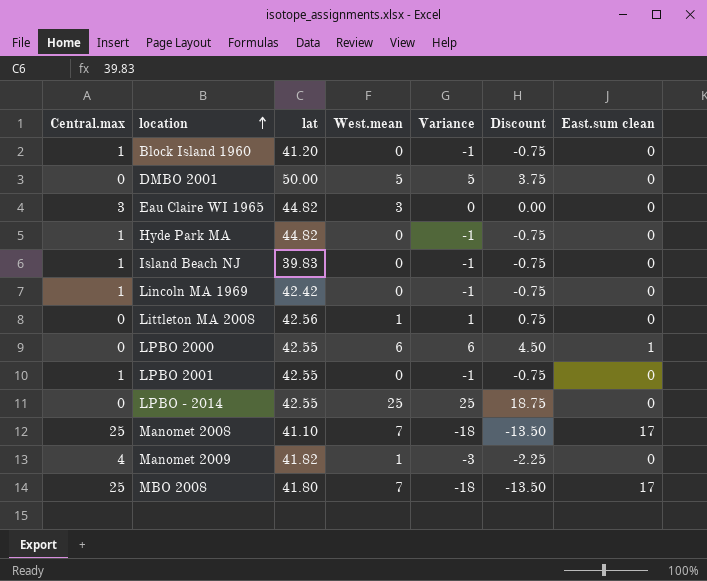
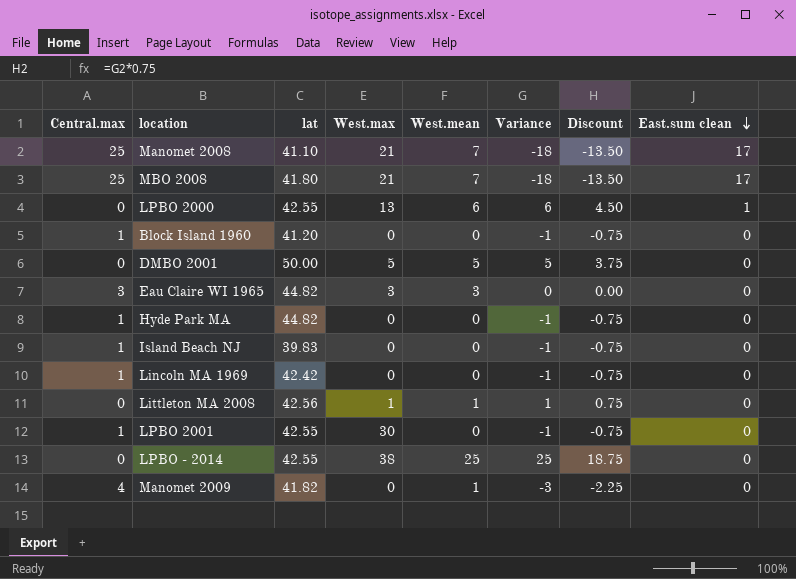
row order: location ascending -> East.sum clean descending
column West.max | position: none -> 4

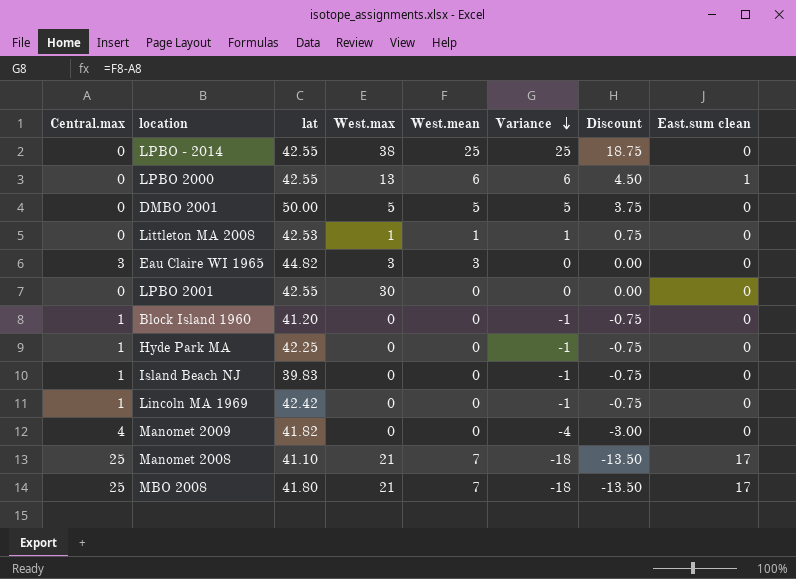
row order: East.sum clean descending -> Variance descending
Littleton MA 2008 | lat: 42.56 -> 42.53
LPBO 2001 | Central.max: 1 -> 0
LPBO 2001 | Variance: -1 -> 0
LPBO 2001 | Discount: -0.75 -> 0.00
Hyde Park MA | lat: 44.82 -> 42.25
Manomet 2009 | West.mean: 1 -> 0
Manomet 2009 | Variance: -3 -> -4
Manomet 2009 | Discount: -2.25 -> -3.00

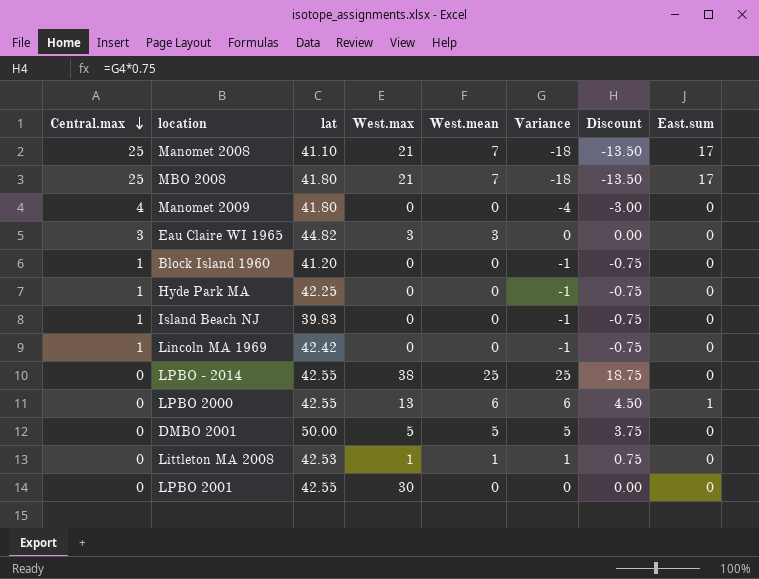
row order: Variance descending -> Central.max descending
column name: East.sum clean -> East.sum
Manomet 2009 | lat: 41.82 -> 41.80

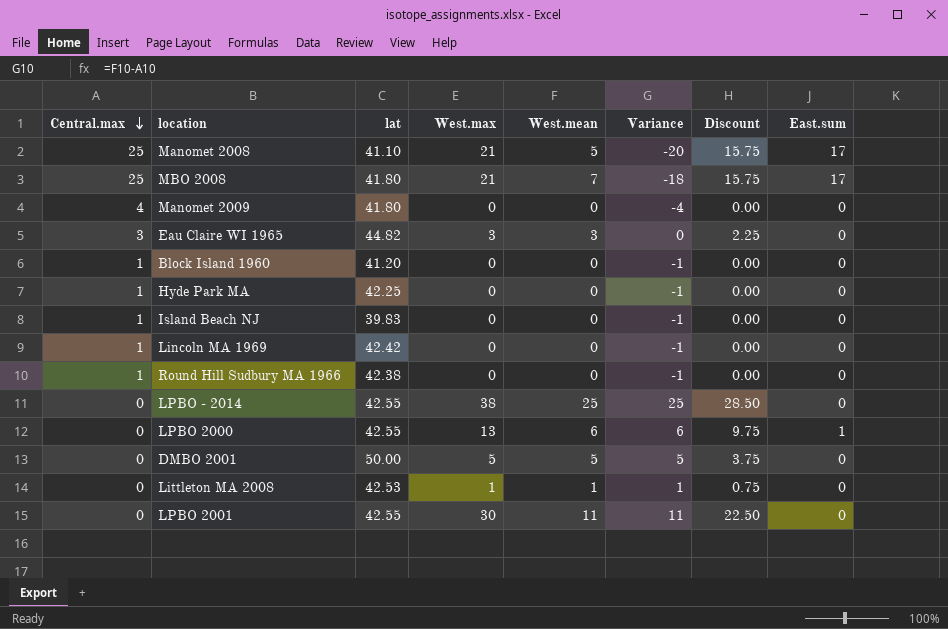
column Discount | formula: [Variance] * 0.75 -> [West.max] * 0.75
Manomet 2008 | West.mean: 7 -> 5
Manomet 2008 | Variance: -18 -> -20
row Round Hill Sudbury MA 1966: none -> 1 | 42.38 | 0 | 0 | -1 | 0.00 | 0
LPBO 2001 | West.mean: 0 -> 11
LPBO 2001 | Variance: 0 -> 11

